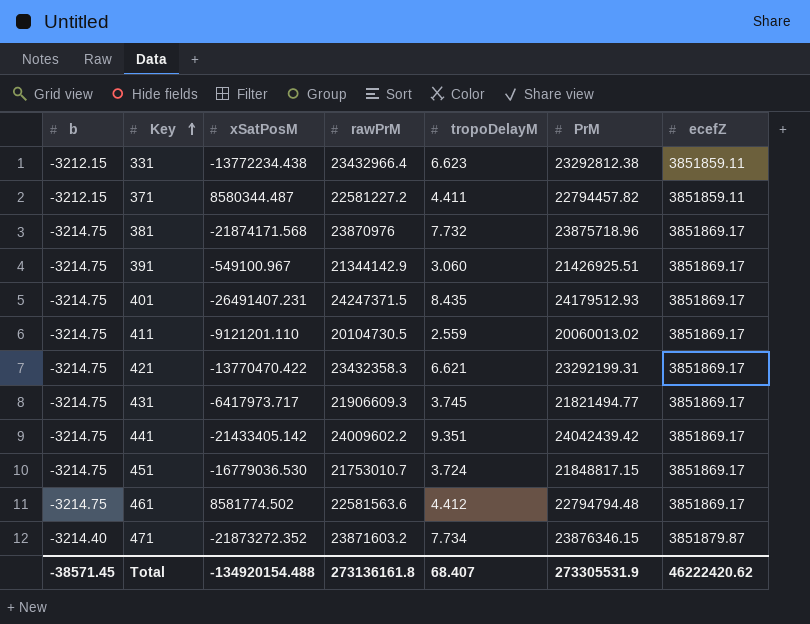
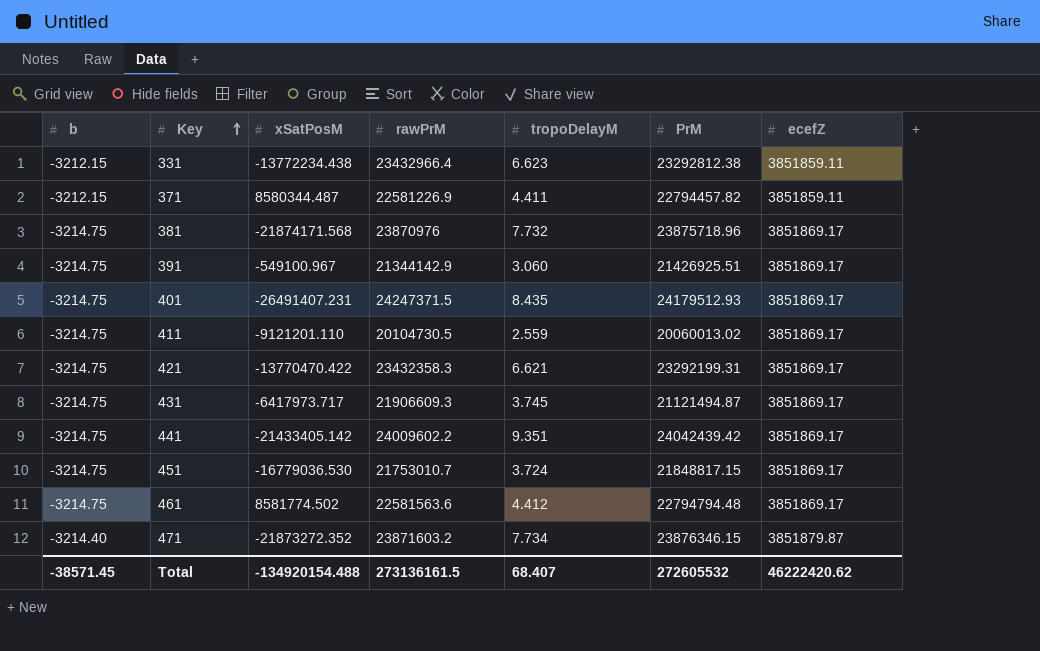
371 | rawPrM: 22581227.2 -> 22581226.9
431 | PrM: 21821494.77 -> 21121494.87
Total | rawPrM: 273136161.8 -> 273136161.5
Total | PrM: 273305531.9 -> 272605532

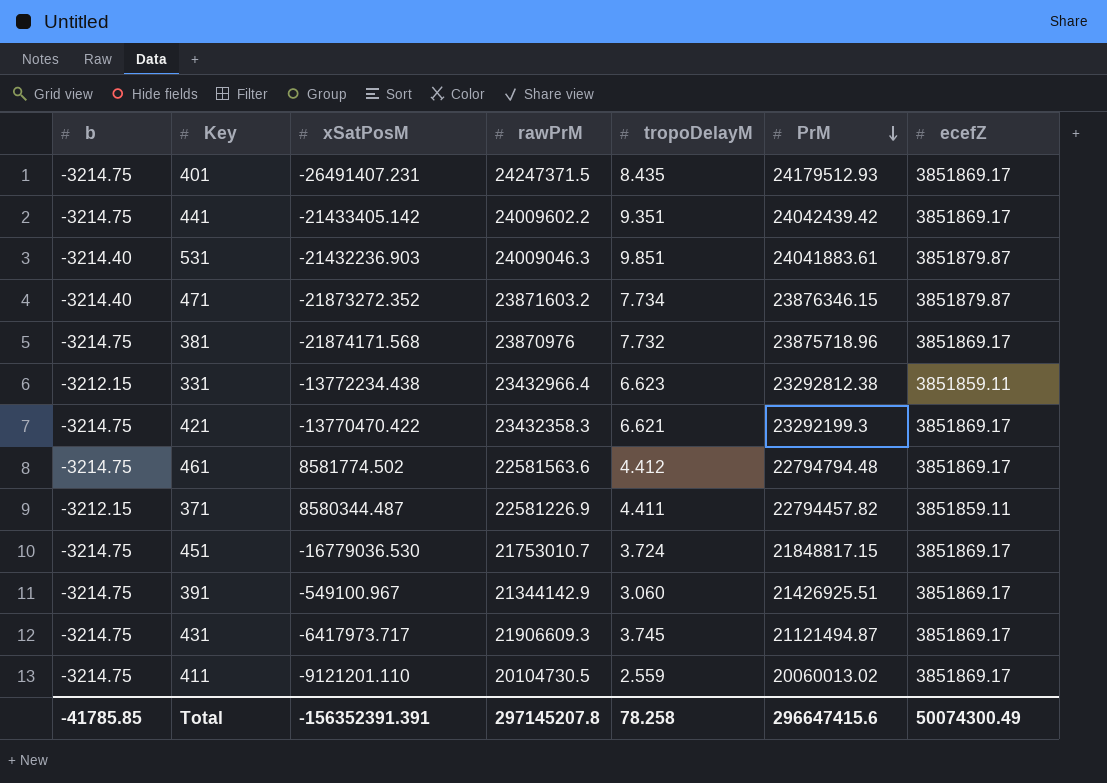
row order: Key ascending -> PrM descending
row 531: none -> -3214.40 | -21432236.903 | 24009046.3 | 9.851 | 24041883.61 | 3851879.87
421 | PrM: 23292199.31 -> 23292199.3
Total | b: -38571.45 -> -41785.85
Total | xSatPosM: -134920154.488 -> -156352391.391
Total | rawPrM: 273136161.5 -> 297145207.8
Total | tropoDelayM: 68.407 -> 78.258
Total | PrM: 272605532 -> 296647415.6
Total | ecefZ: 46222420.62 -> 50074300.49

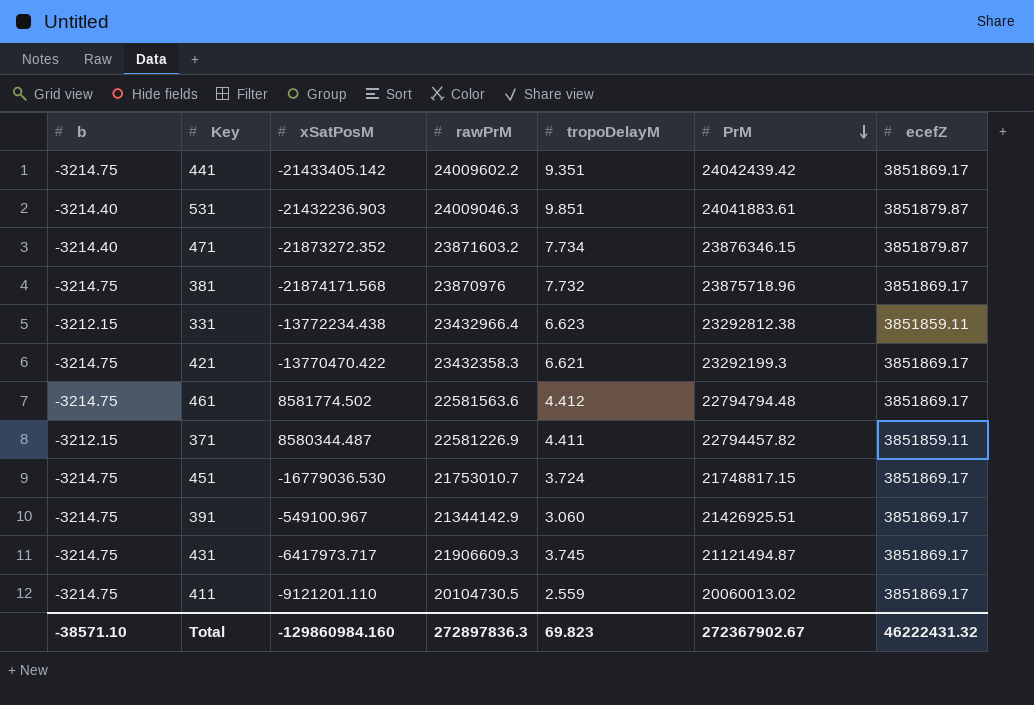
row 401: -3214.75 | -26491407.231 | 24247371.5 | 8.435 | 24179512.93 | 3851869.17 -> none
451 | PrM: 21848817.15 -> 21748817.15
Total | b: -41785.85 -> -38571.10
Total | xSatPosM: -156352391.391 -> -129860984.160
Total | rawPrM: 297145207.8 -> 272897836.3
Total | tropoDelayM: 78.258 -> 69.823
Total | PrM: 296647415.6 -> 272367902.67
Total | ecefZ: 50074300.49 -> 46222431.32

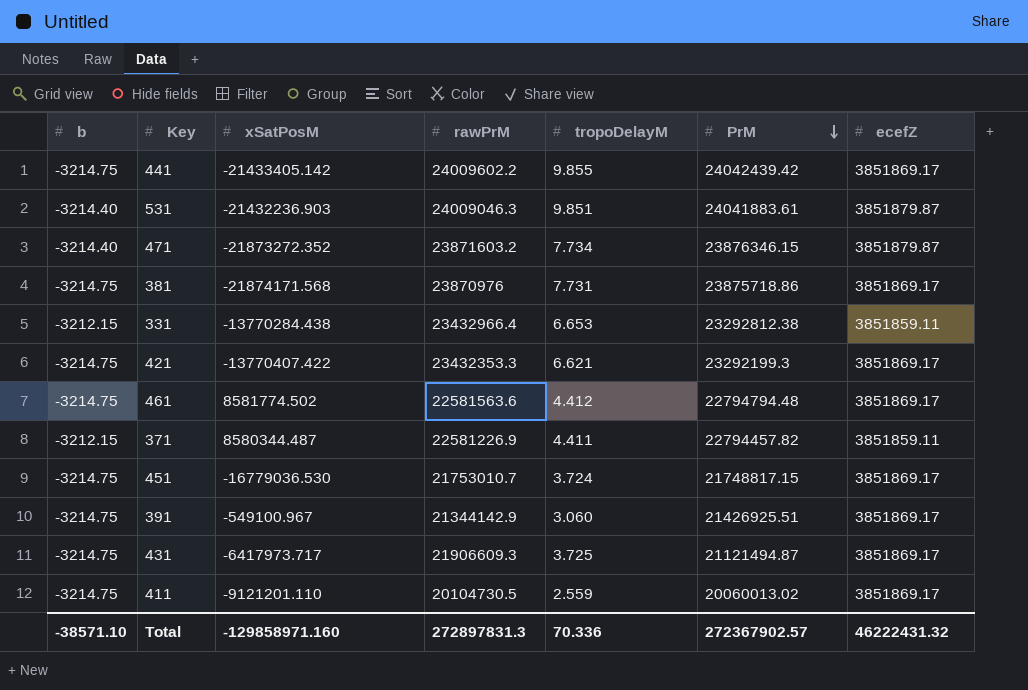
441 | tropoDelayM: 9.351 -> 9.855
381 | tropoDelayM: 7.732 -> 7.731
381 | PrM: 23875718.96 -> 23875718.86
331 | xSatPosM: -13772234.438 -> -13770284.438
331 | tropoDelayM: 6.623 -> 6.653
421 | xSatPosM: -13770470.422 -> -13770407.422
421 | rawPrM: 23432358.3 -> 23432353.3
431 | tropoDelayM: 3.745 -> 3.725
Total | xSatPosM: -129860984.160 -> -129858971.160
Total | rawPrM: 272897836.3 -> 272897831.3
Total | tropoDelayM: 69.823 -> 70.336
Total | PrM: 272367902.67 -> 272367902.57

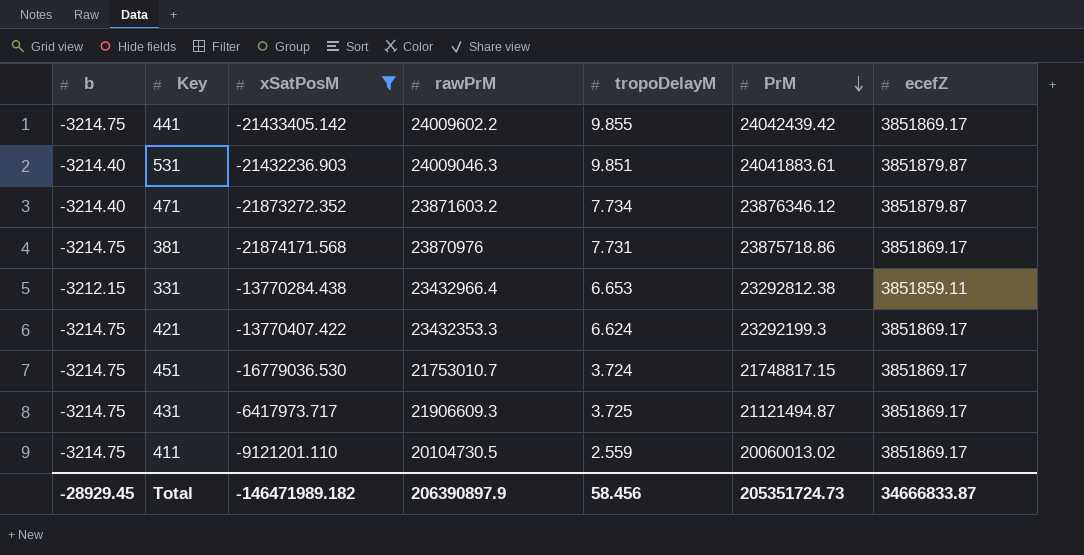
filter: none -> xSatPosM <= -6417973.717
471 | PrM: 23876346.15 -> 23876346.12
421 | tropoDelayM: 6.621 -> 6.624
Total | b: -38571.10 -> -28929.45
Total | xSatPosM: -129858971.160 -> -146471989.182
Total | rawPrM: 272897831.3 -> 206390897.9
Total | tropoDelayM: 70.336 -> 58.456
Total | PrM: 272367902.57 -> 205351724.73
Total | ecefZ: 46222431.32 -> 34666833.87

